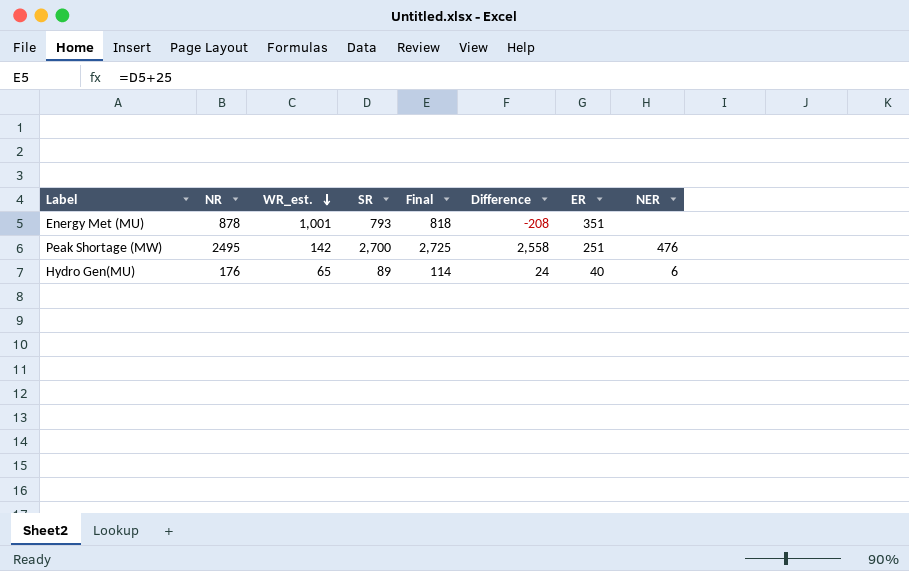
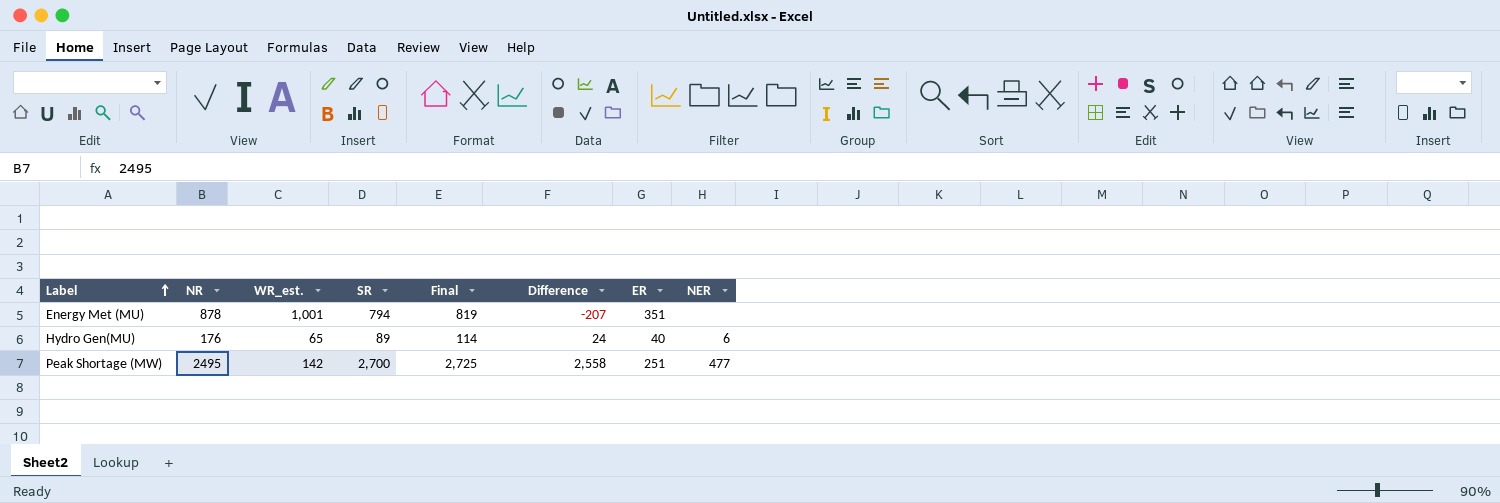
row order: WR_est. descending -> Label ascending
Energy Met (MU) | SR: 793 -> 794
Energy Met (MU) | Final: 818 -> 819
Energy Met (MU) | Difference: -208 -> -207
Peak Shortage (MW) | NER: 476 -> 477

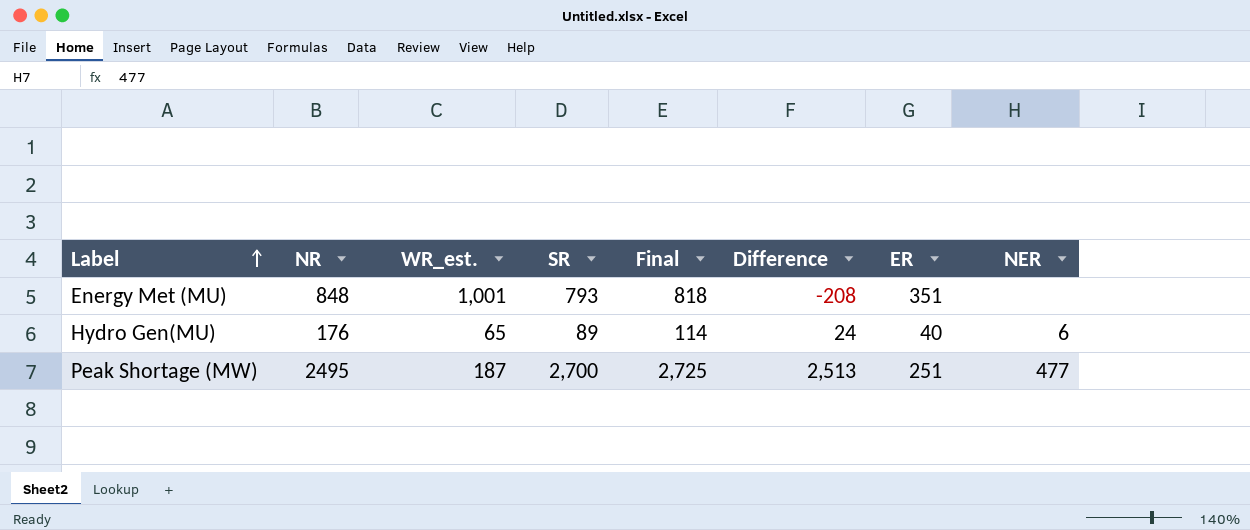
Energy Met (MU) | NR: 878 -> 848
Energy Met (MU) | SR: 794 -> 793
Energy Met (MU) | Final: 819 -> 818
Energy Met (MU) | Difference: -207 -> -208
Peak Shortage (MW) | WR_est.: 142 -> 187
Peak Shortage (MW) | Difference: 2,558 -> 2,513

